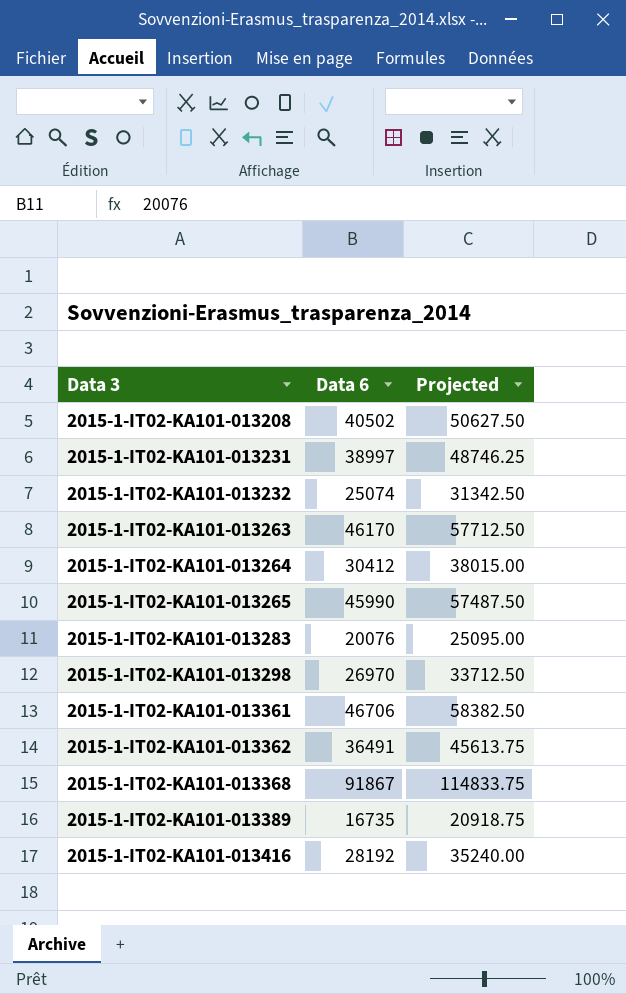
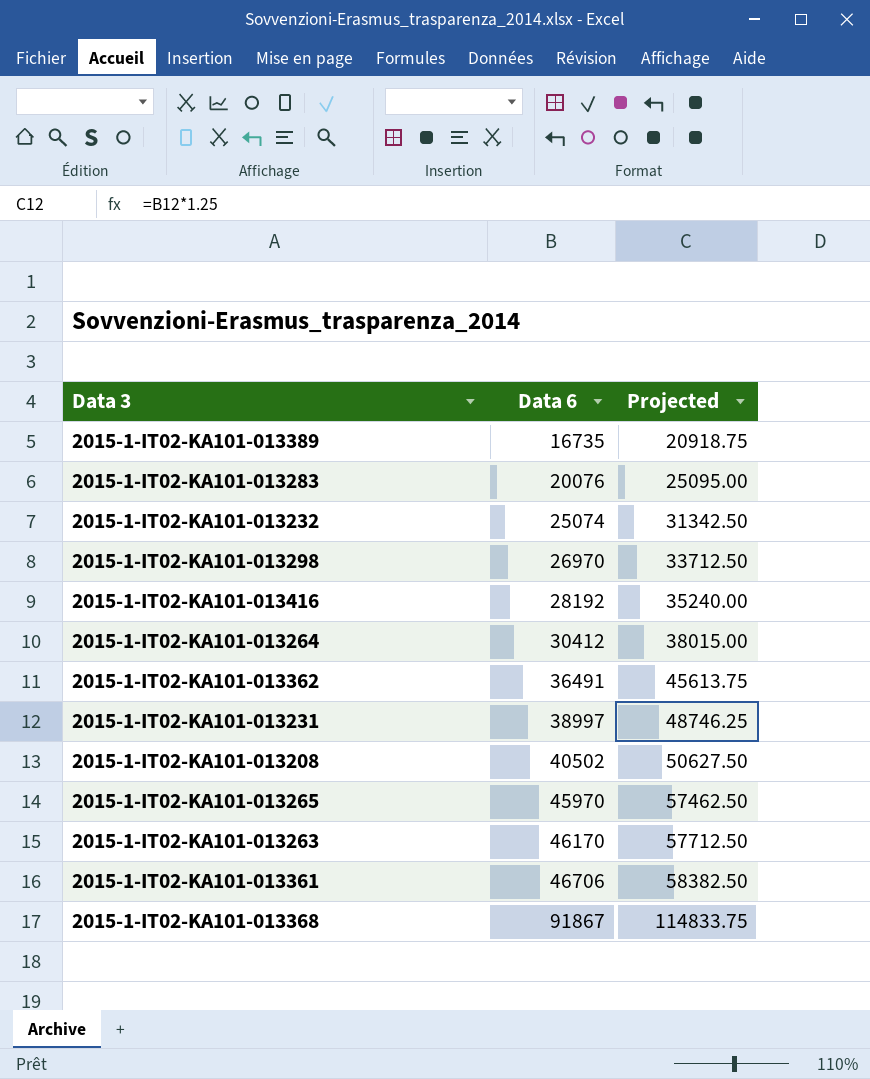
row order: Data 3 ascending -> Data 6 ascending
2015-1-IT02-KA101-013265 | Data 6: 45990 -> 45970
2015-1-IT02-KA101-013265 | Projected: 57487.50 -> 57462.50

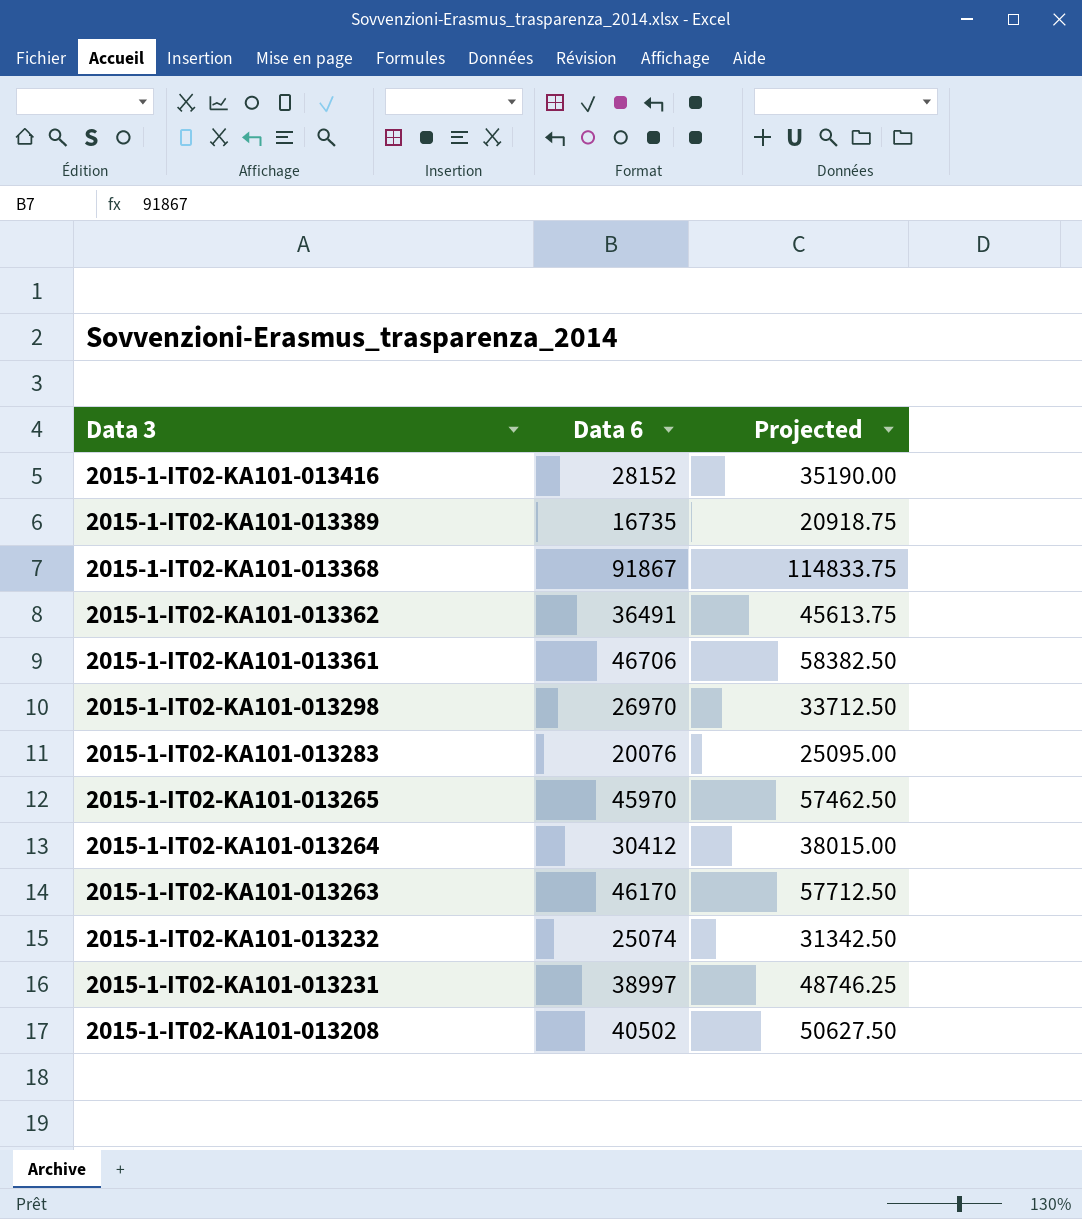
row order: Data 6 ascending -> Data 3 descending
2015-1-IT02-KA101-013416 | Data 6: 28192 -> 28152
2015-1-IT02-KA101-013416 | Projected: 35240.00 -> 35190.00

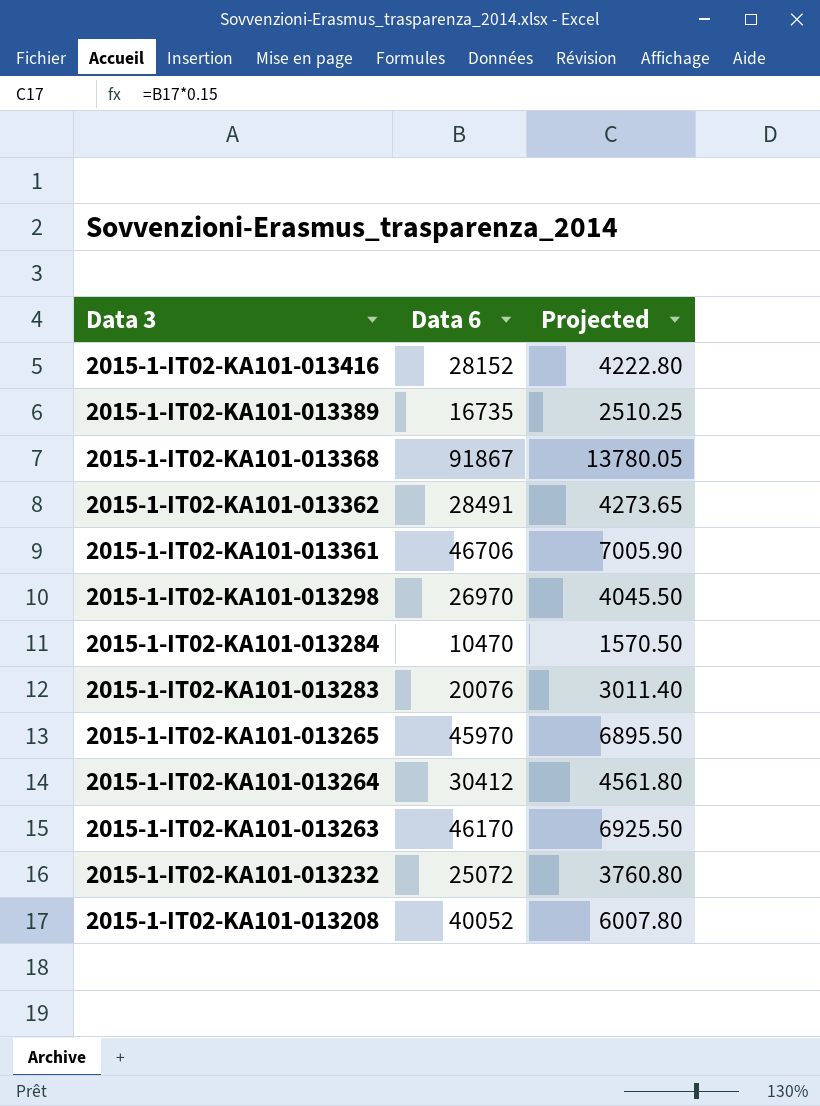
column Projected | formula: [Data 6] * 1.25 -> [Data 6] * 0.15
row 2015-1-IT02-KA101-013231: 38997 | 48746.25 -> none
2015-1-IT02-KA101-013362 | Data 6: 36491 -> 28491
row 2015-1-IT02-KA101-013284: none -> 10470 | 1570.50
2015-1-IT02-KA101-013232 | Data 6: 25074 -> 25072
2015-1-IT02-KA101-013208 | Data 6: 40502 -> 40052

